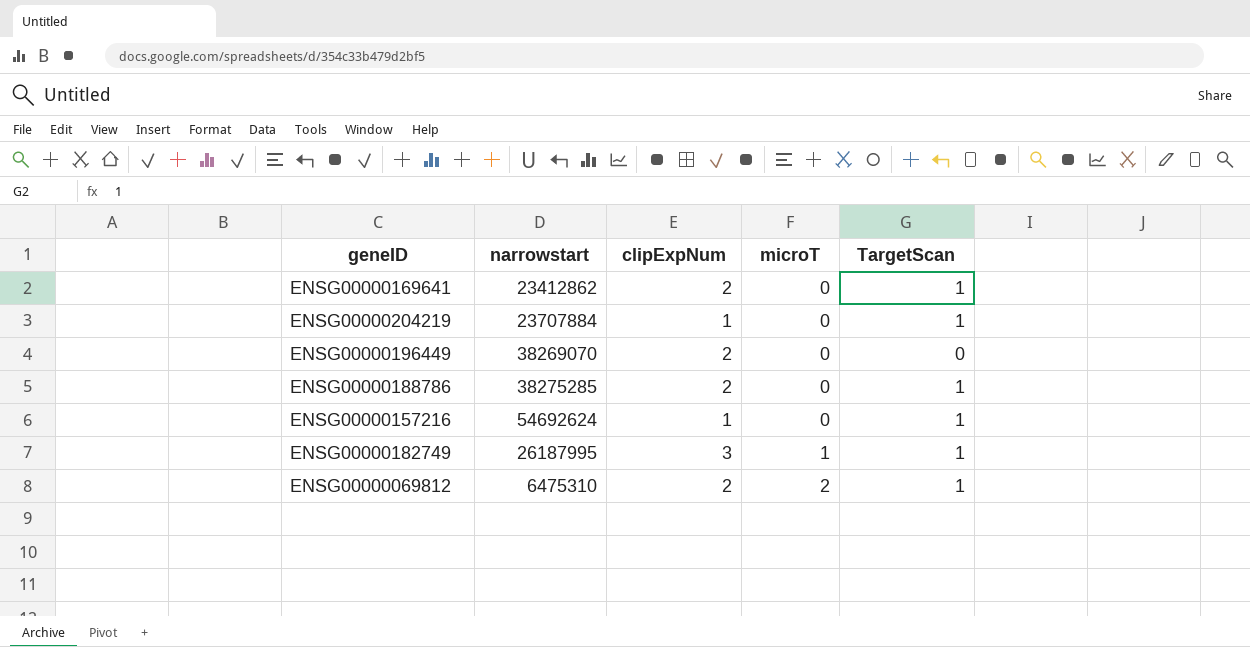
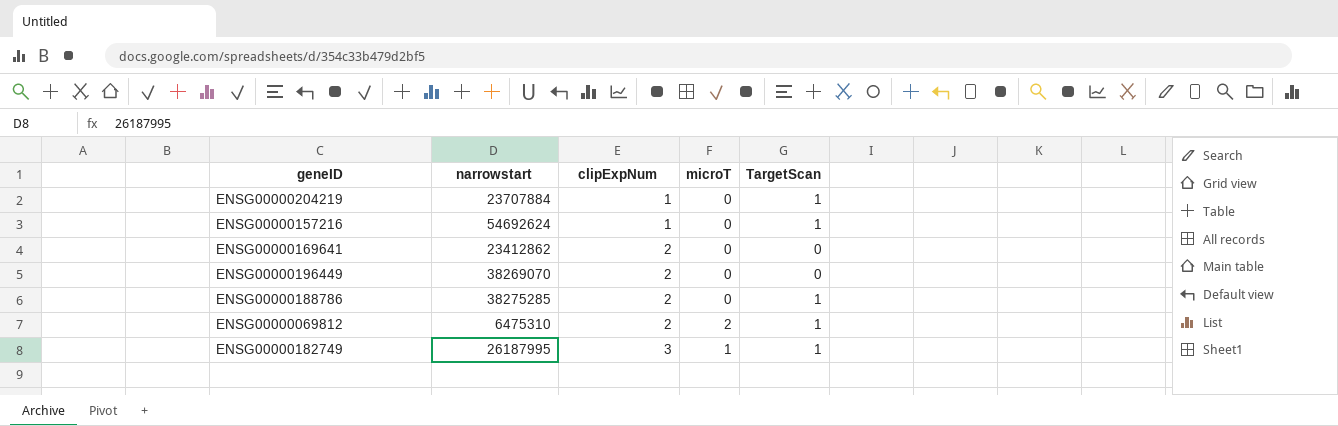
row order: microT ascending -> clipExpNum ascending
ENSG00000169641 | TargetScan: 1 -> 0

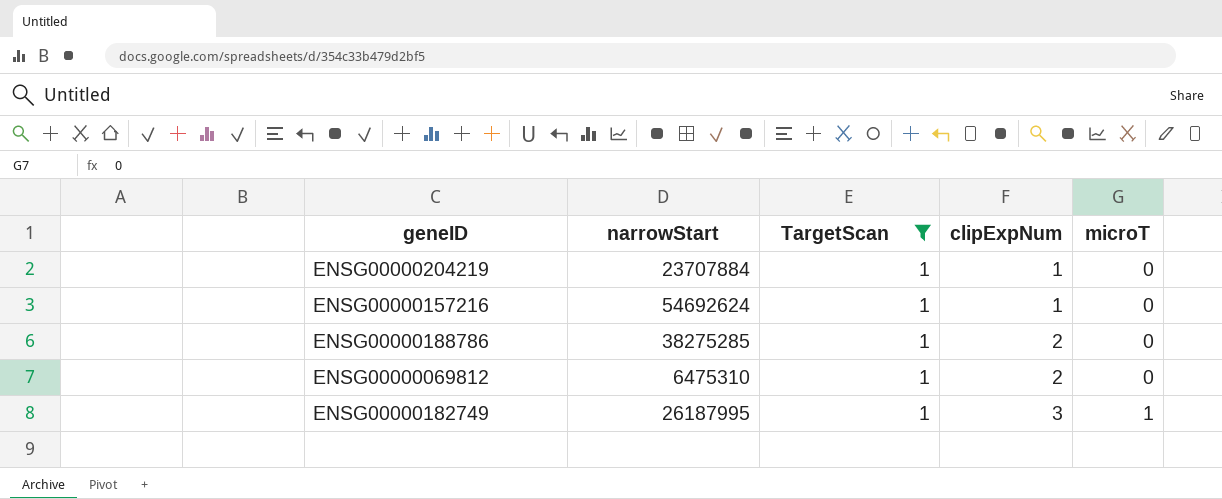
filter: none -> TargetScan = 1
column name: narrowstart -> narrowStart
column TargetScan | position: 5 -> 3
ENSG00000069812 | microT: 2 -> 0

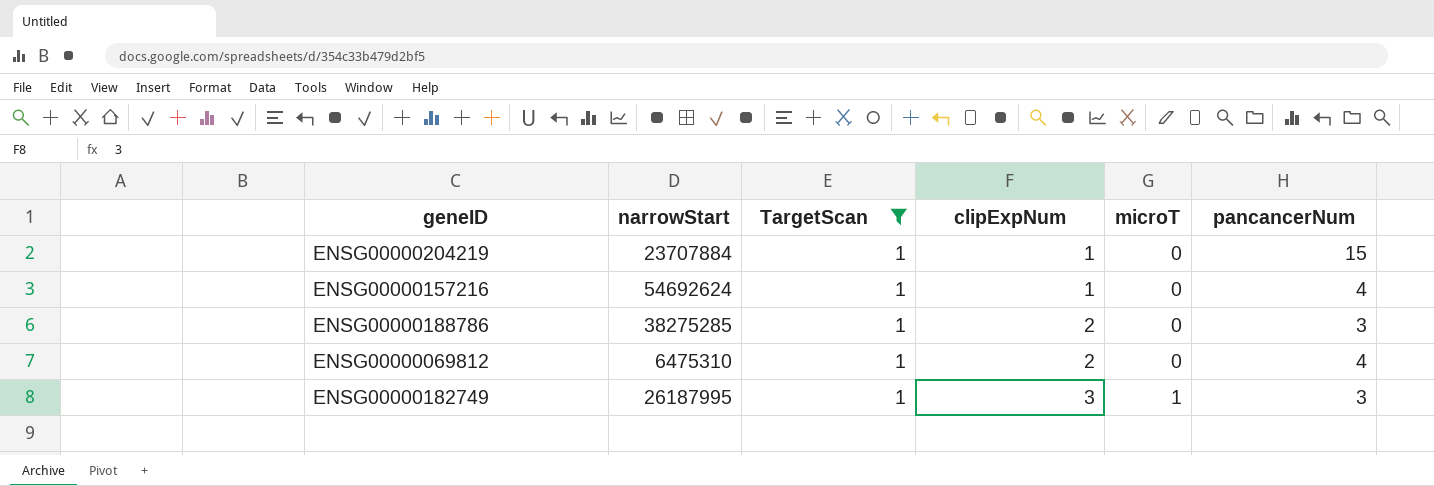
column pancancerNum | position: none -> 6

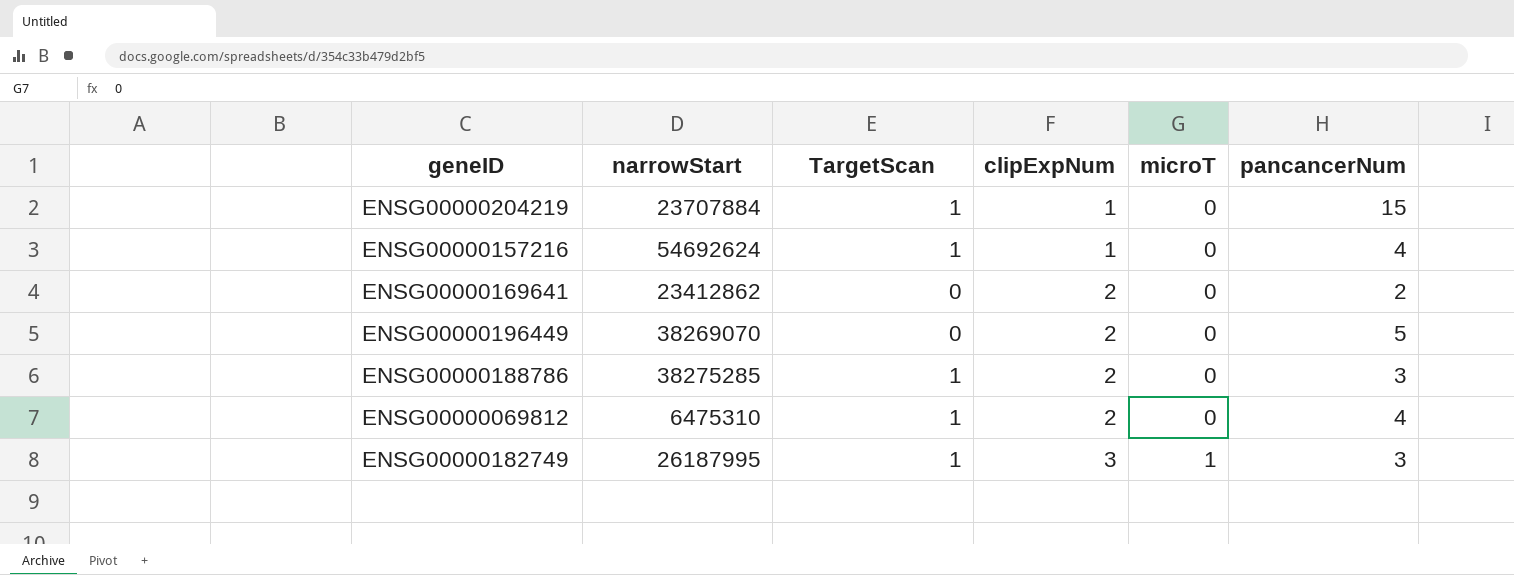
filter: TargetScan = 1 -> none

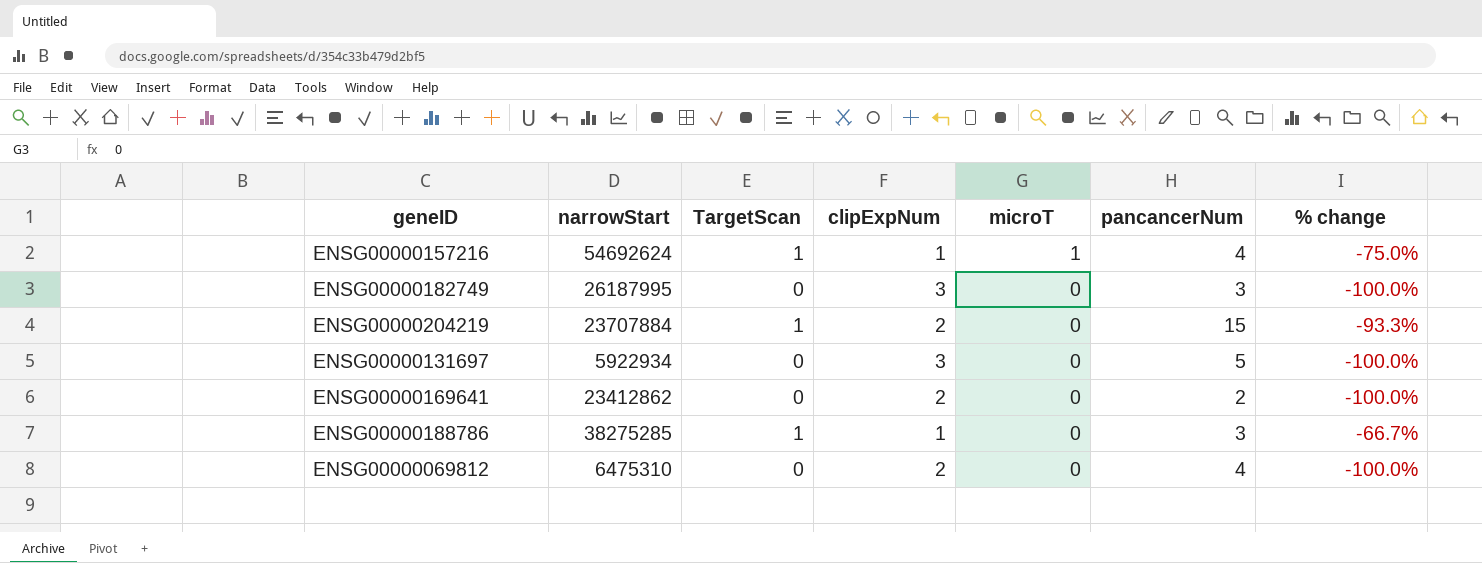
row order: clipExpNum ascending -> microT descending
column % change | formula: none -> ([TargetScan] - [pancancerNum]) / [pancancerNum]
row ENSG00000196449: 38269070 | 0 | 2 | 0 | 5 -> none
ENSG00000157216 | microT: 0 -> 1
ENSG00000182749 | TargetScan: 1 -> 0
ENSG00000182749 | microT: 1 -> 0
ENSG00000204219 | clipExpNum: 1 -> 2
row ENSG00000131697: none -> 5922934 | 0 | 3 | 0 | 5 | -100.0%
ENSG00000188786 | clipExpNum: 2 -> 1
ENSG00000069812 | TargetScan: 1 -> 0

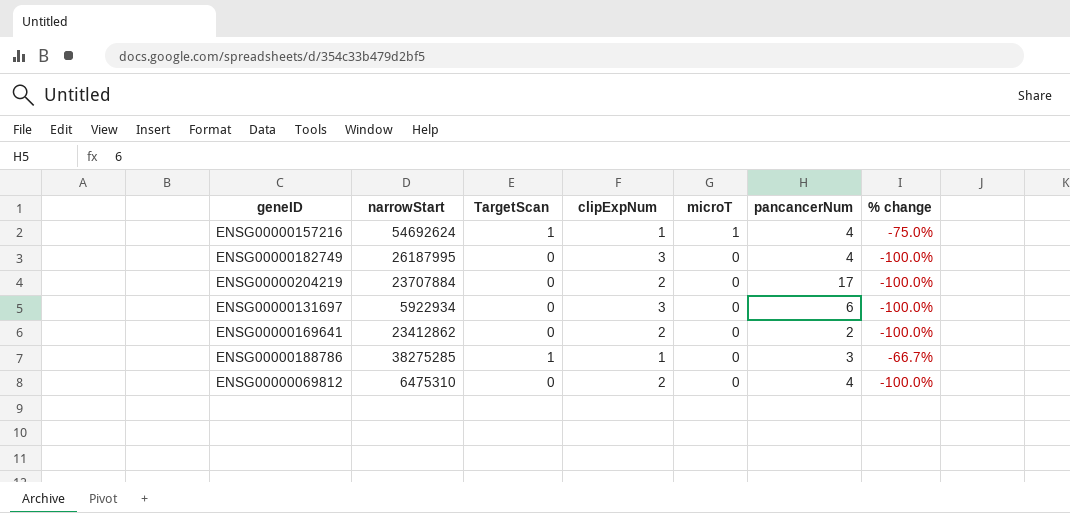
ENSG00000182749 | pancancerNum: 3 -> 4
ENSG00000204219 | TargetScan: 1 -> 0
ENSG00000204219 | pancancerNum: 15 -> 17
ENSG00000204219 | % change: -93.3% -> -100.0%
ENSG00000131697 | pancancerNum: 5 -> 6

